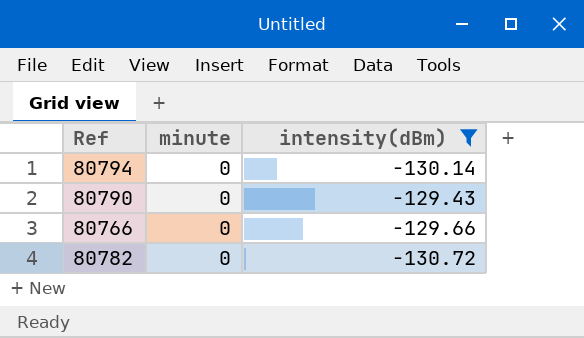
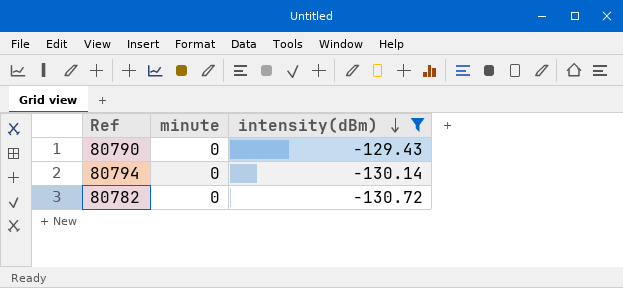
row order: none -> intensity(dBm) descending
row 80766: 0 | -129.66 -> none

